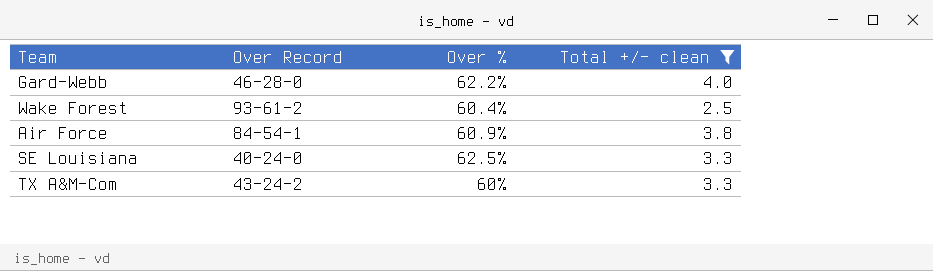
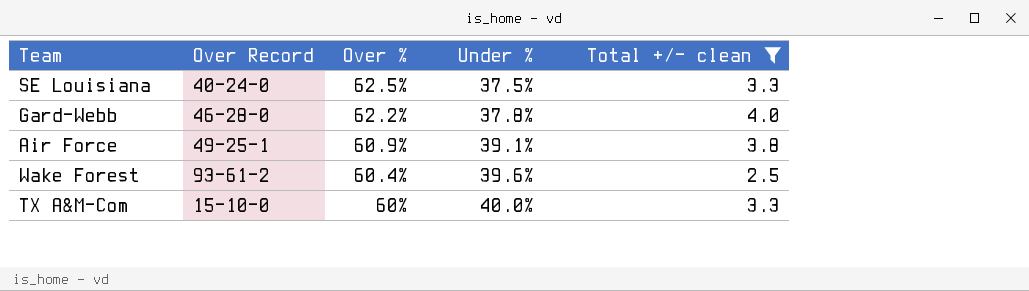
row order: none -> Over % descending
column Under % | position: none -> 4
Air Force | Over Record: 84-54-1 -> 49-25-1
TX A&M-Com | Over Record: 43-24-2 -> 15-10-0

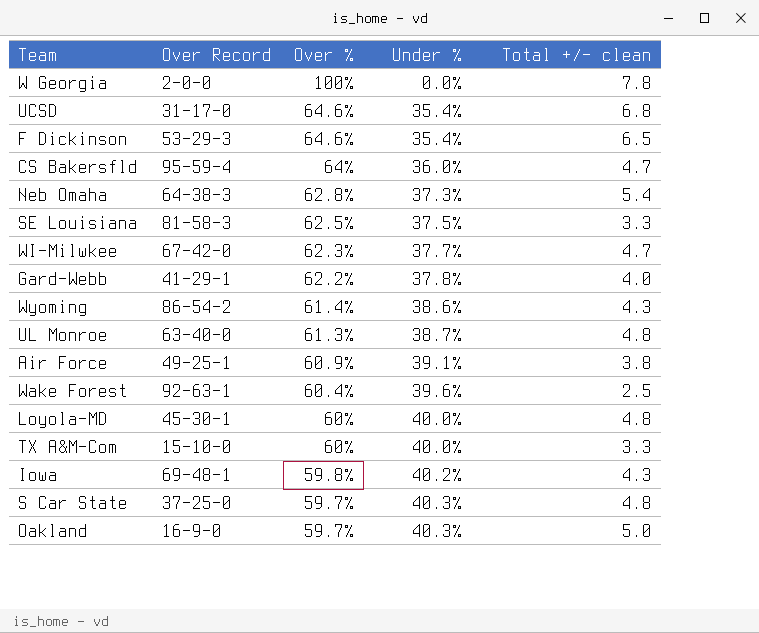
filter: Total +/- clean <= 4.0 -> none
SE Louisiana | Over Record: 40-24-0 -> 81-58-3
Gard-Webb | Over Record: 46-28-0 -> 41-29-1
Wake Forest | Over Record: 93-61-2 -> 92-63-1

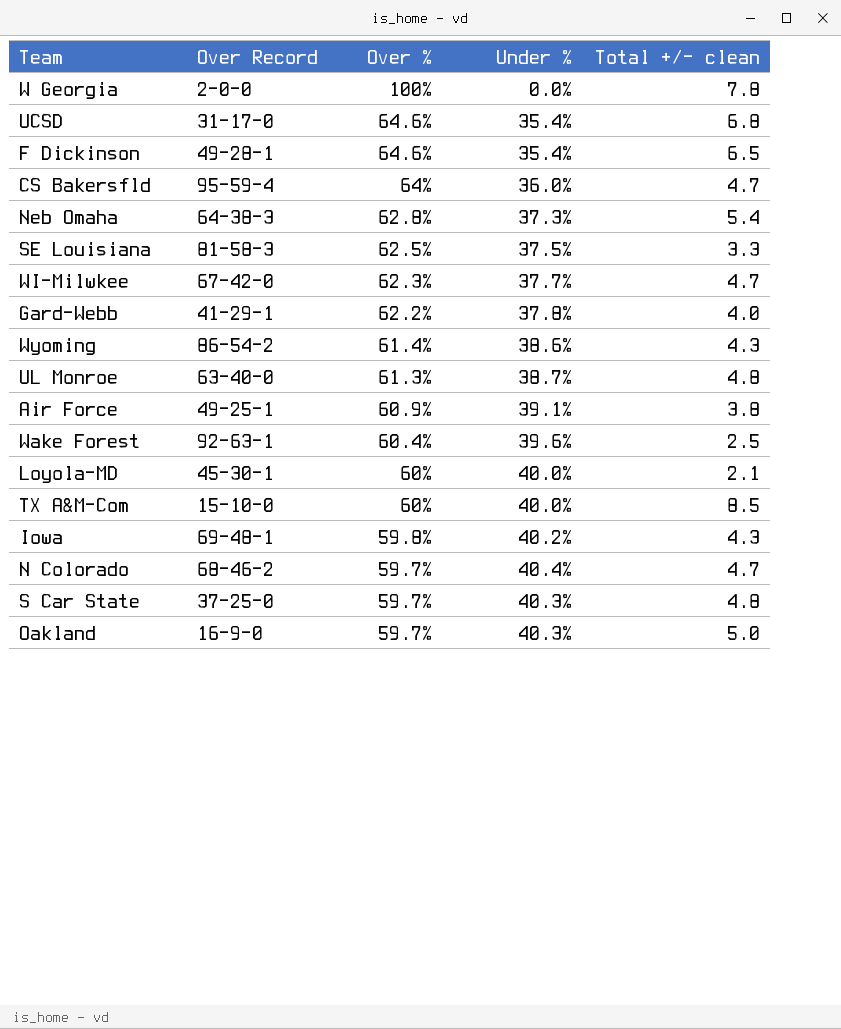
F Dickinson | Over Record: 53-29-3 -> 49-28-1
Loyola-MD | Total +/- clean: 4.8 -> 2.1
TX A&M-Com | Total +/- clean: 3.3 -> 8.5
row N Colorado: none -> 68-46-2 | 59.7% | 40.4% | 4.7

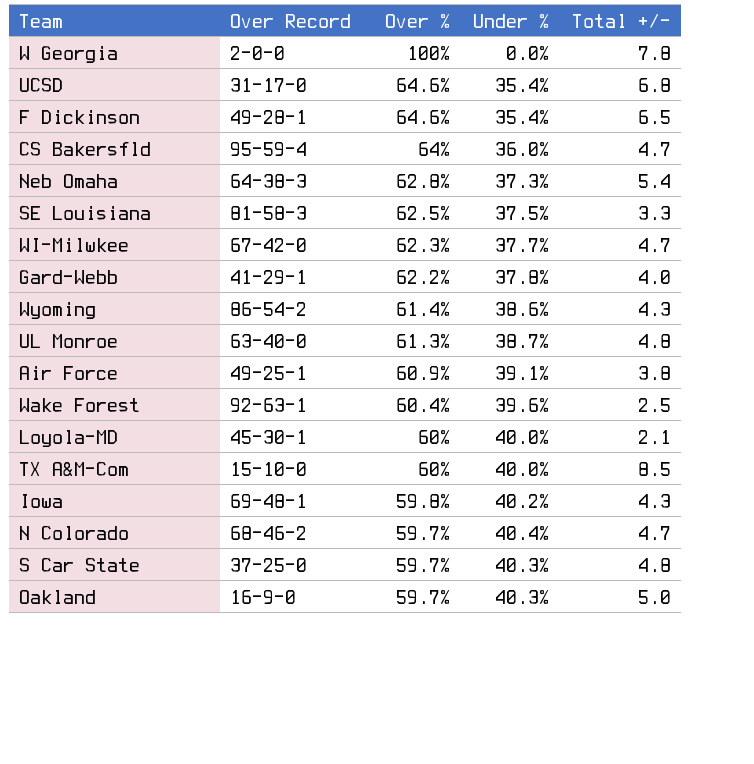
column name: Total +/- clean -> Total +/-

